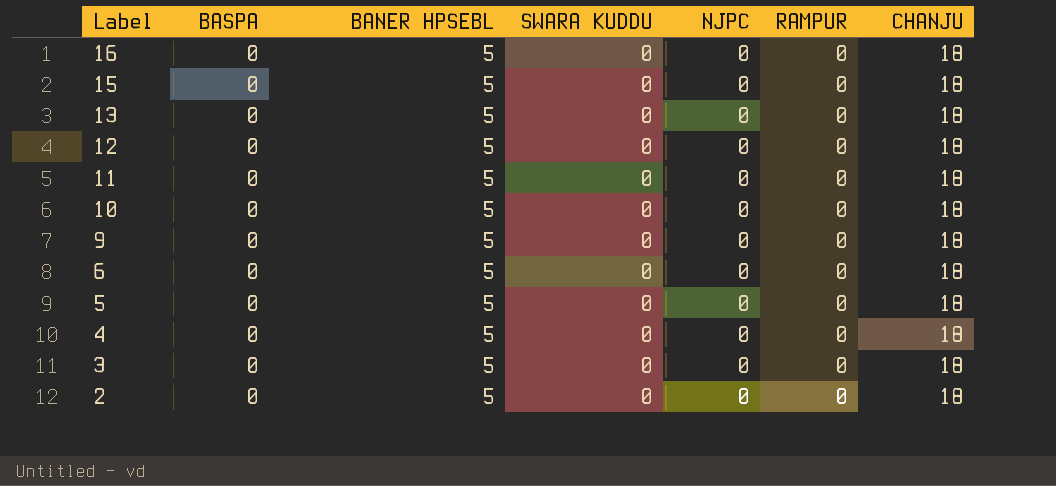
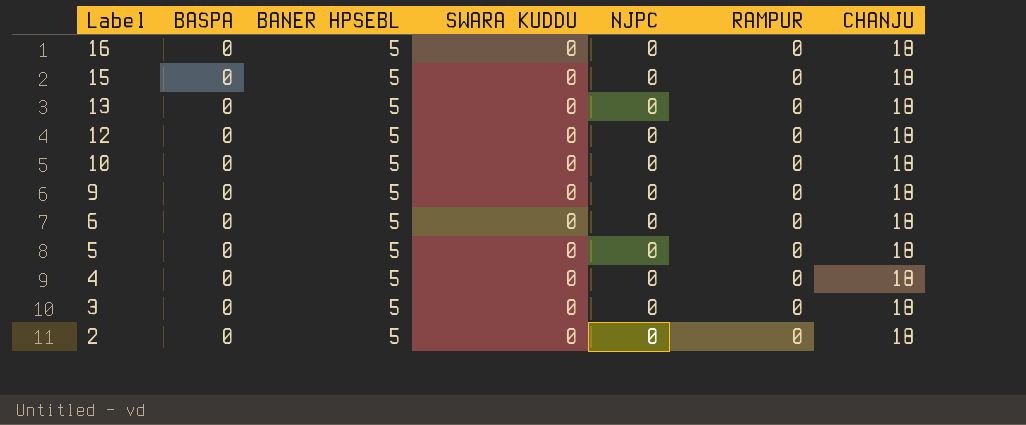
row 11: 0 | 5 | 0 | 0 | 0 | 18 -> none

